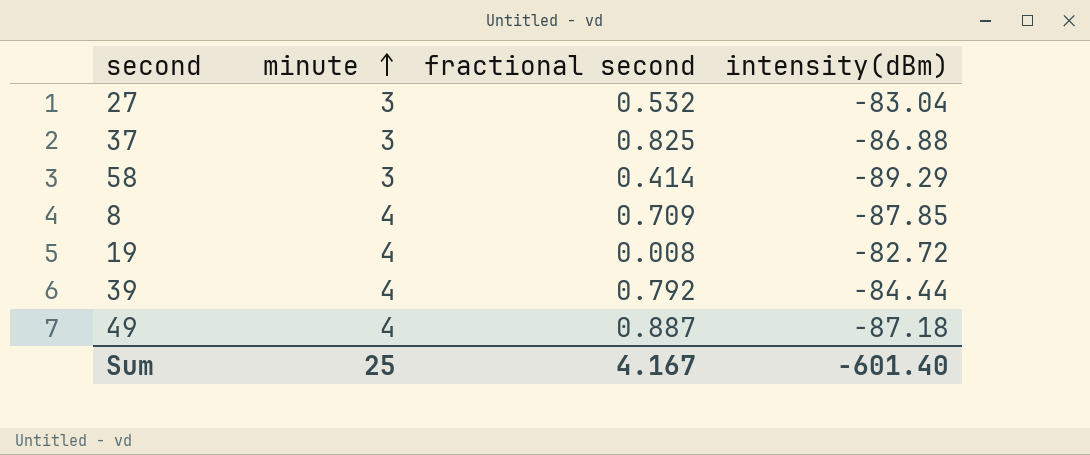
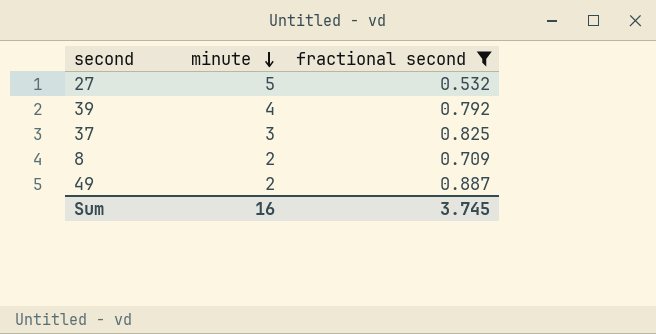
filter: none -> fractional second >= 0.532
row order: minute ascending -> minute descending
column intensity(dBm) | position: 4 -> none
27 | minute: 3 -> 5
8 | minute: 4 -> 2
49 | minute: 4 -> 2
Sum | minute: 25 -> 16
Sum | fractional second: 4.167 -> 3.745

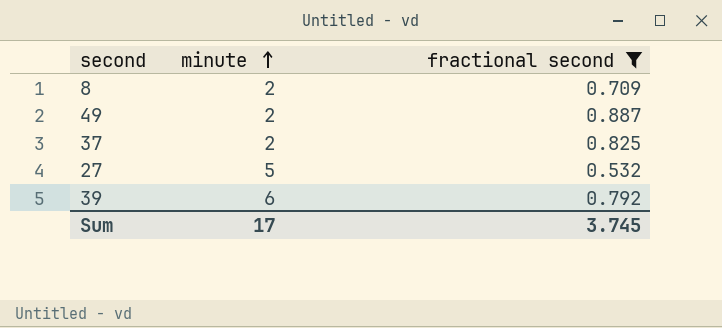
row order: minute descending -> minute ascending
37 | minute: 3 -> 2
39 | minute: 4 -> 6
Sum | minute: 16 -> 17

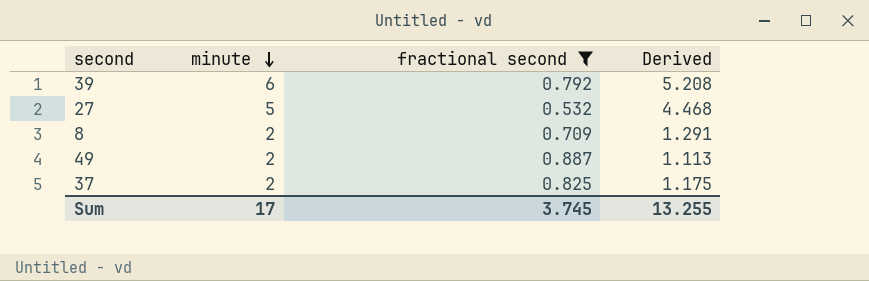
row order: minute ascending -> minute descending
column Derived | formula: none -> [minute] - [fractional second]

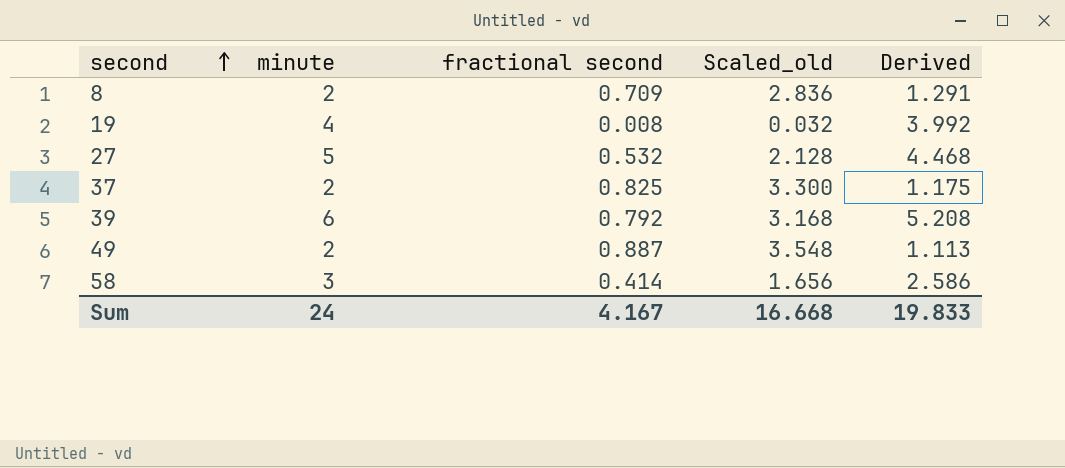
filter: fractional second >= 0.532 -> none
row order: minute descending -> second ascending
column Scaled_old | formula: none -> [fractional second] * 4
Sum | minute: 17 -> 24
Sum | fractional second: 3.745 -> 4.167
Sum | Derived: 13.255 -> 19.833

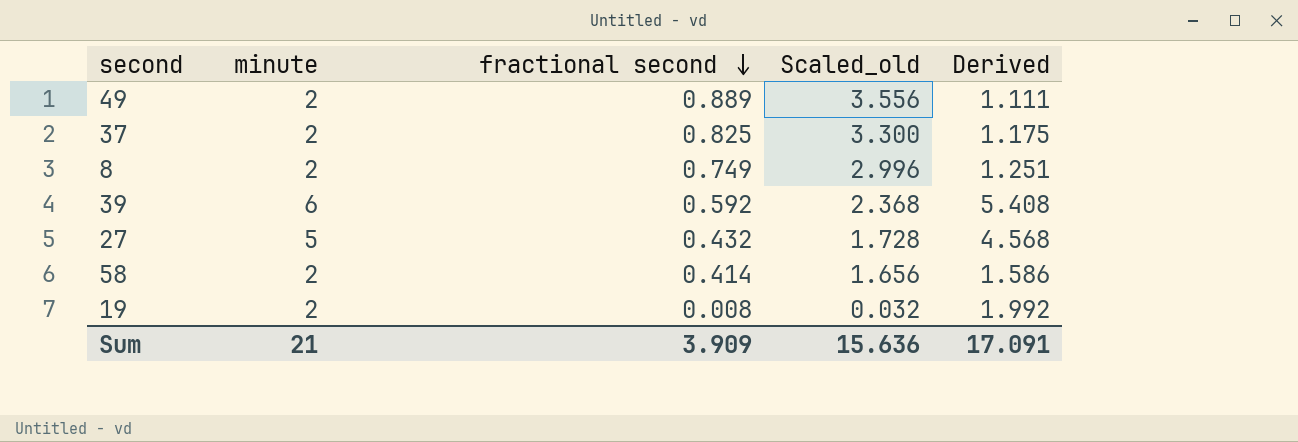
row order: second ascending -> fractional second descending
49 | fractional second: 0.887 -> 0.889
49 | Scaled_old: 3.548 -> 3.556
49 | Derived: 1.113 -> 1.111
8 | fractional second: 0.709 -> 0.749
8 | Scaled_old: 2.836 -> 2.996
8 | Derived: 1.291 -> 1.251
39 | fractional second: 0.792 -> 0.592
39 | Scaled_old: 3.168 -> 2.368
39 | Derived: 5.208 -> 5.408
27 | fractional second: 0.532 -> 0.432
27 | Scaled_old: 2.128 -> 1.728
27 | Derived: 4.468 -> 4.568
58 | minute: 3 -> 2
58 | Derived: 2.586 -> 1.586
19 | minute: 4 -> 2
19 | Derived: 3.992 -> 1.992
Sum | minute: 24 -> 21
Sum | fractional second: 4.167 -> 3.909
Sum | Scaled_old: 16.668 -> 15.636
Sum | Derived: 19.833 -> 17.091

